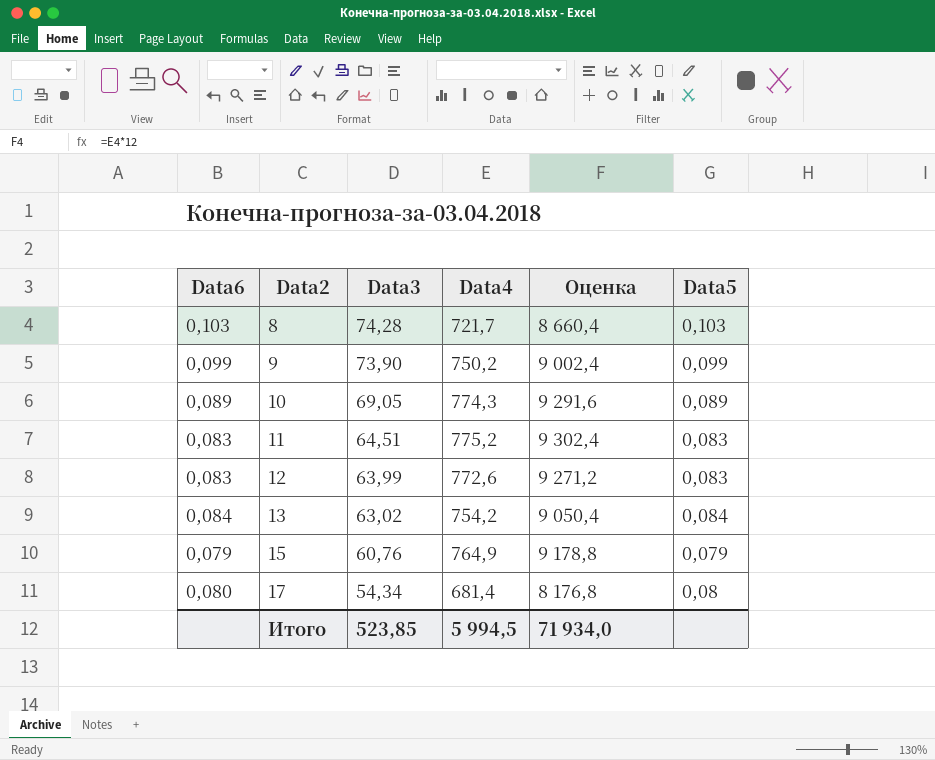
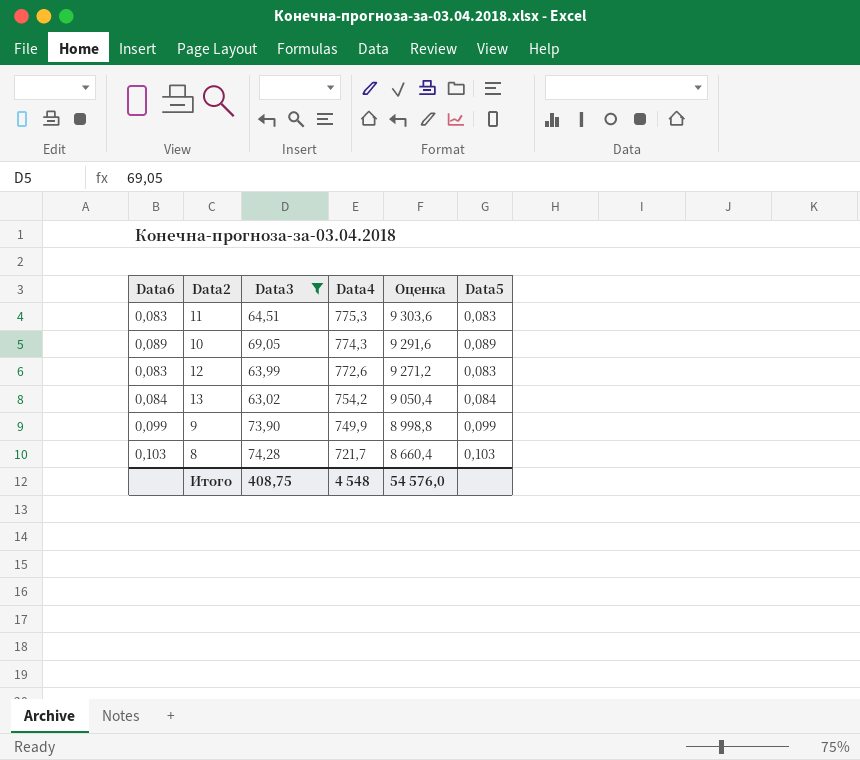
filter: none -> Data3 >= 63,02
row order: Data2 ascending -> Data4 descending
11 | Data4: 775,2 -> 775,3
11 | Оценка: 9 302,4 -> 9 303,6
9 | Data4: 750,2 -> 749,9
9 | Оценка: 9 002,4 -> 8 998,8
Итого | Data3: 523,85 -> 408,75
Итого | Data4: 5 994,5 -> 4 548
Итого | Оценка: 71 934,0 -> 54 576,0

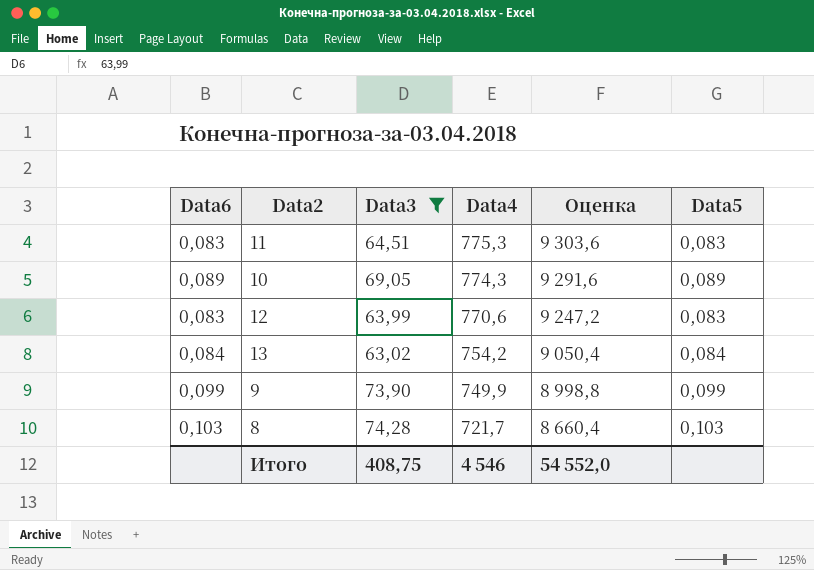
12 | Data4: 772,6 -> 770,6
12 | Оценка: 9 271,2 -> 9 247,2
Итого | Data4: 4 548 -> 4 546
Итого | Оценка: 54 576,0 -> 54 552,0

